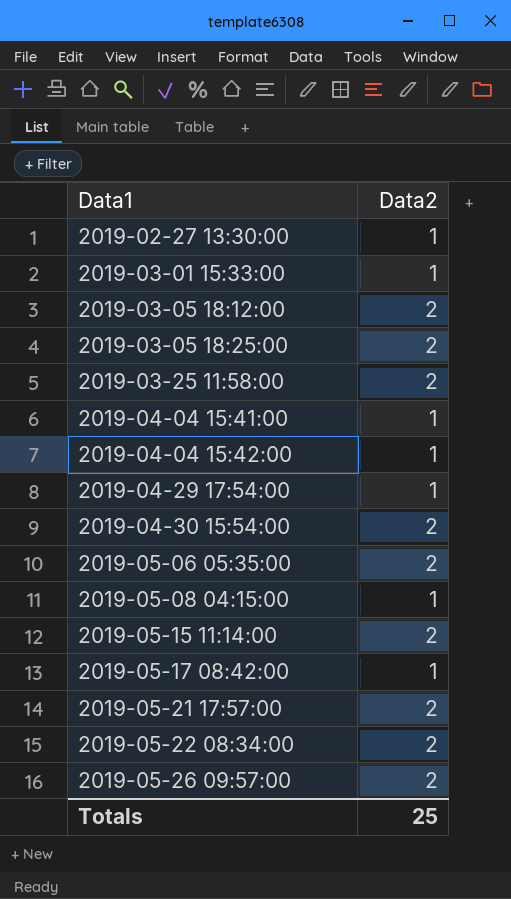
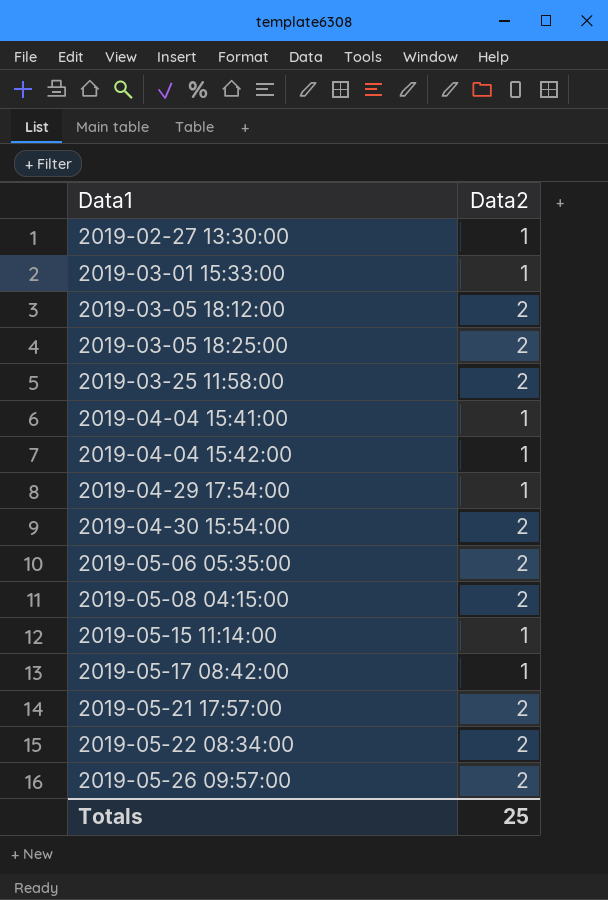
2019-05-08 04:15:00 | Data2: 1 -> 2
2019-05-15 11:14:00 | Data2: 2 -> 1

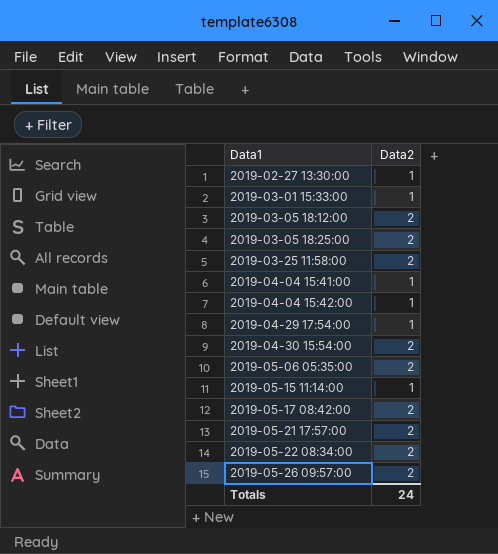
row 2019-05-08 04:15:00: 2 -> none
2019-05-17 08:42:00 | Data2: 1 -> 2
Totals | Data2: 25 -> 24

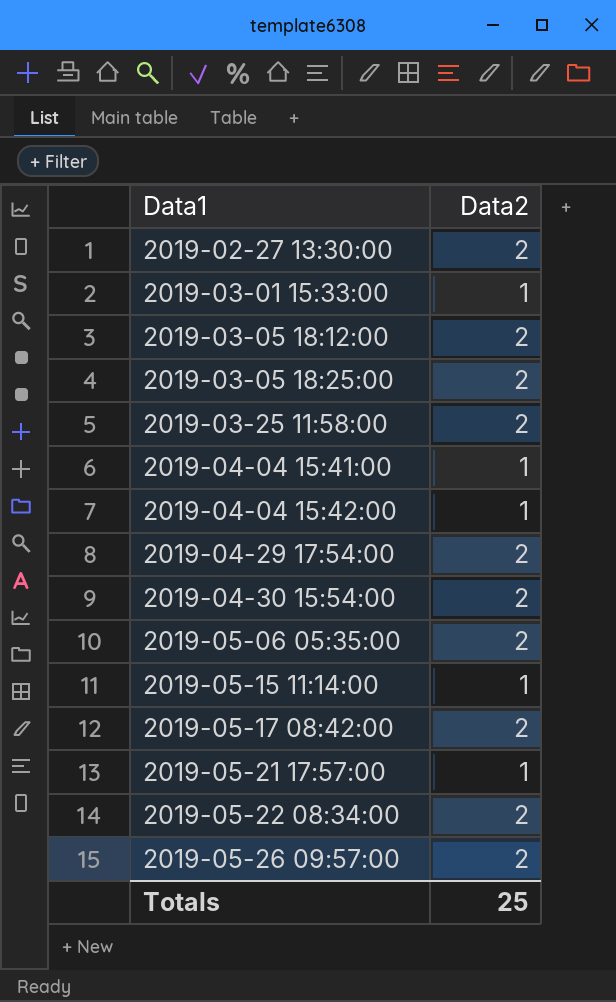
2019-02-27 13:30:00 | Data2: 1 -> 2
2019-04-29 17:54:00 | Data2: 1 -> 2
2019-05-21 17:57:00 | Data2: 2 -> 1
Totals | Data2: 24 -> 25

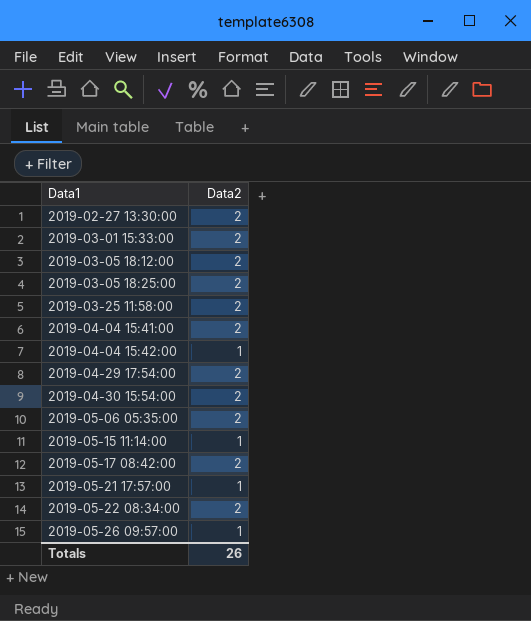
2019-03-01 15:33:00 | Data2: 1 -> 2
2019-04-04 15:41:00 | Data2: 1 -> 2
2019-05-26 09:57:00 | Data2: 2 -> 1
Totals | Data2: 25 -> 26

